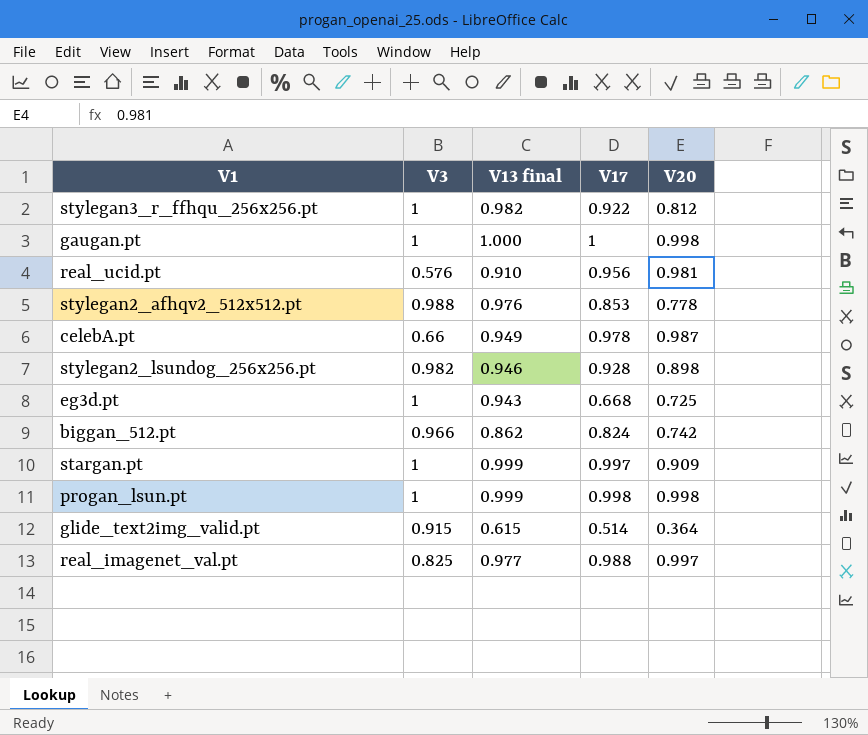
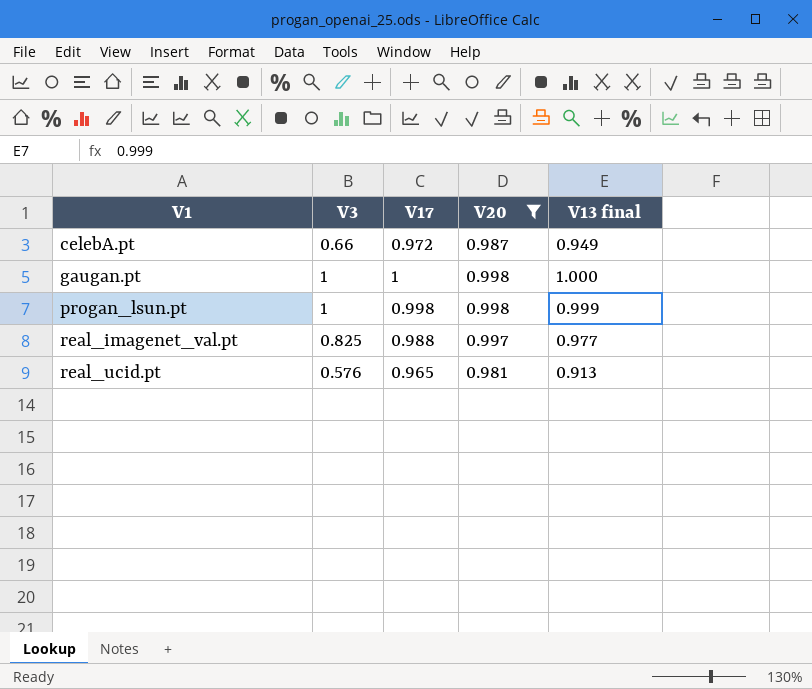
filter: none -> V20 >= 0.981
row order: none -> V1 ascending
column V13 final | position: 3 -> 5
celebA.pt | V17: 0.978 -> 0.972
real_ucid.pt | V17: 0.956 -> 0.965
real_ucid.pt | V13 final: 0.910 -> 0.913

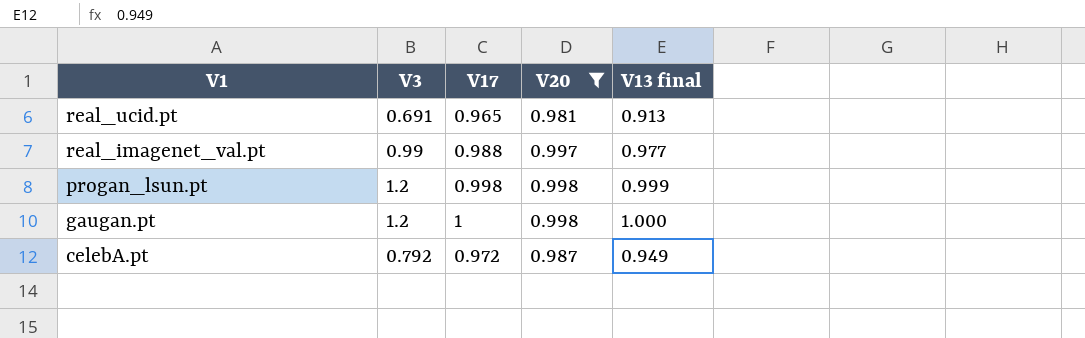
row order: V1 ascending -> V1 descending
real_ucid.pt | V3: 0.576 -> 0.691
real_imagenet_val.pt | V3: 0.825 -> 0.99
progan_lsun.pt | V3: 1 -> 1.2
gaugan.pt | V3: 1 -> 1.2
celebA.pt | V3: 0.66 -> 0.792

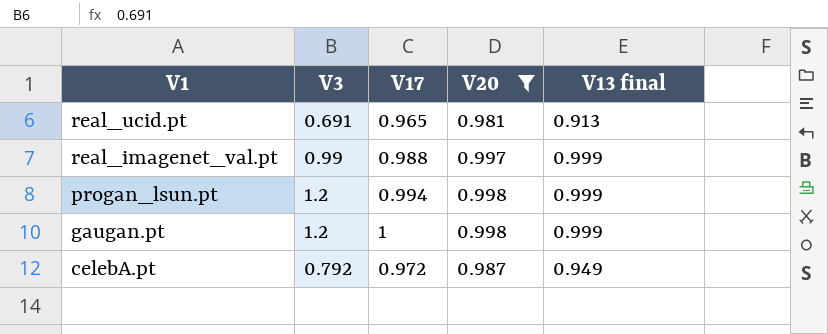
real_imagenet_val.pt | V13 final: 0.977 -> 0.999
progan_lsun.pt | V17: 0.998 -> 0.994
gaugan.pt | V13 final: 1.000 -> 0.999

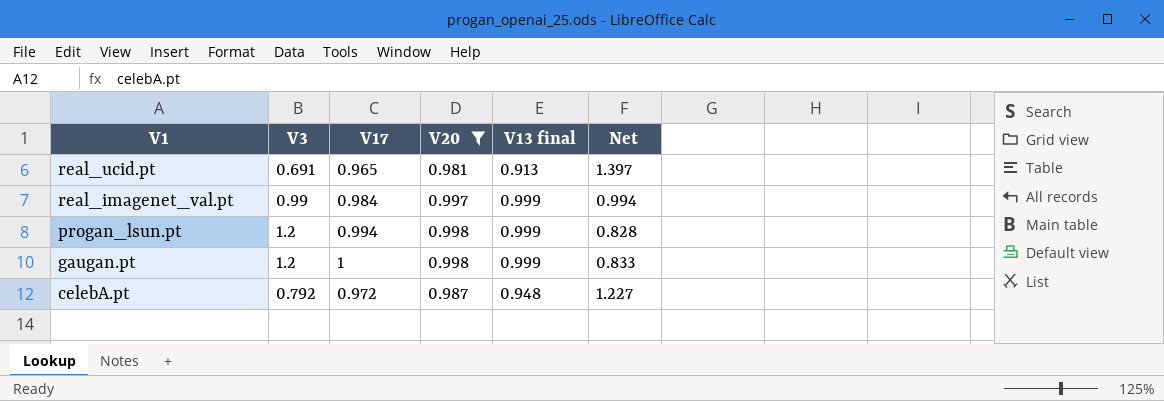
column Net | formula: none -> [V17] / [V3]
real_imagenet_val.pt | V17: 0.988 -> 0.984
celebA.pt | V13 final: 0.949 -> 0.948

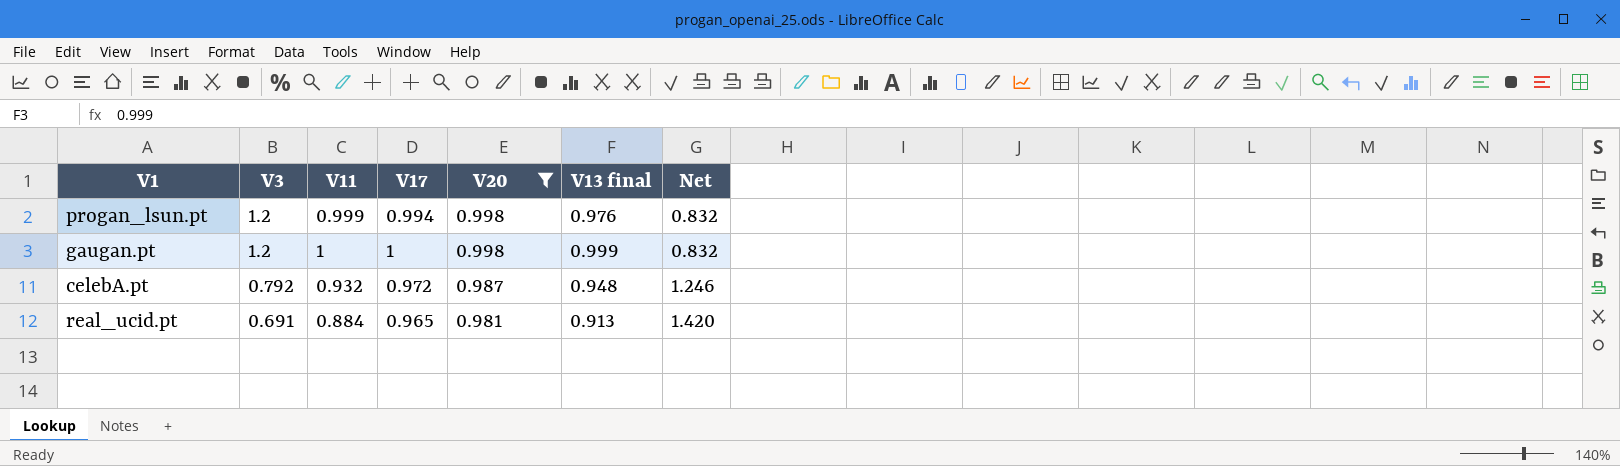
row order: V1 descending -> V3 descending
column V11 | position: none -> 3
column Net | formula: [V17] / [V3] -> [V20] / [V3]
row real_imagenet_val.pt: 0.99 | 0.984 | 0.997 | 0.999 | 0.994 -> none
progan_lsun.pt | V13 final: 0.999 -> 0.976

